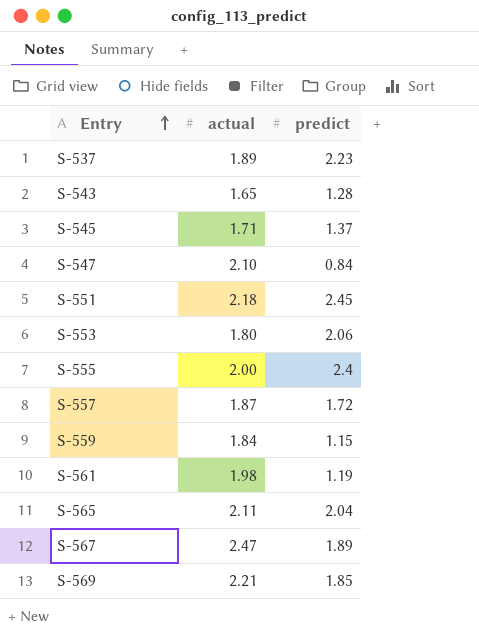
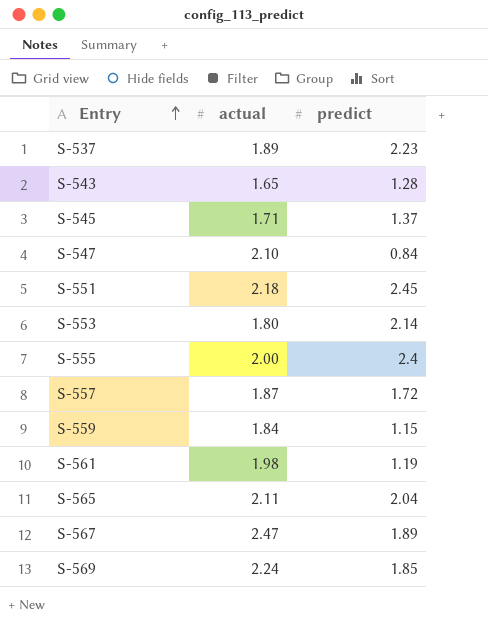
S-553 | predict: 2.06 -> 2.14
S-569 | actual: 2.21 -> 2.24

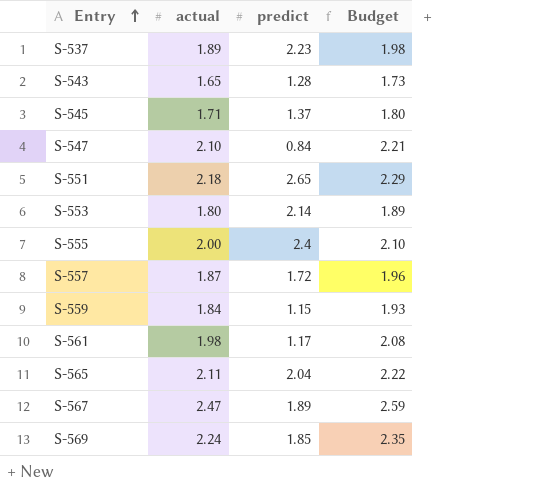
column Budget | formula: none -> [actual] * 1.05
S-551 | predict: 2.45 -> 2.65
S-561 | predict: 1.19 -> 1.17

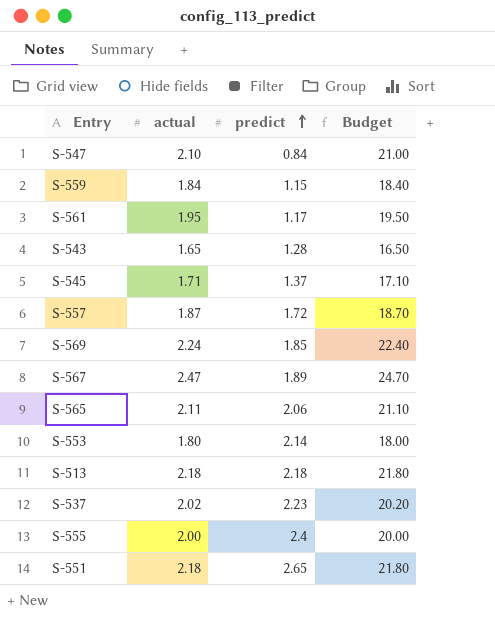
row order: Entry ascending -> predict ascending
column Budget | formula: [actual] * 1.05 -> [actual] * 10
S-561 | actual: 1.98 -> 1.95
S-565 | predict: 2.04 -> 2.06
row S-513: none -> 2.18 | 2.18 | 21.80
S-537 | actual: 1.89 -> 2.02

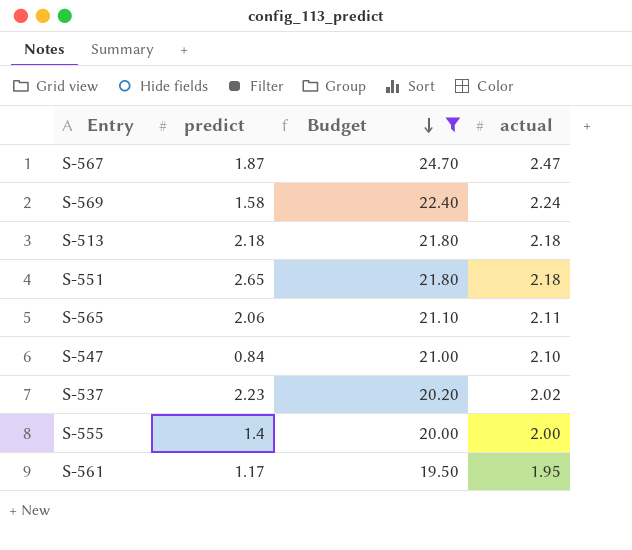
filter: none -> Budget >= 19.50
row order: predict ascending -> Budget descending
column actual | position: 2 -> 4
S-567 | predict: 1.89 -> 1.87
S-569 | predict: 1.85 -> 1.58
S-555 | predict: 2.4 -> 1.4

